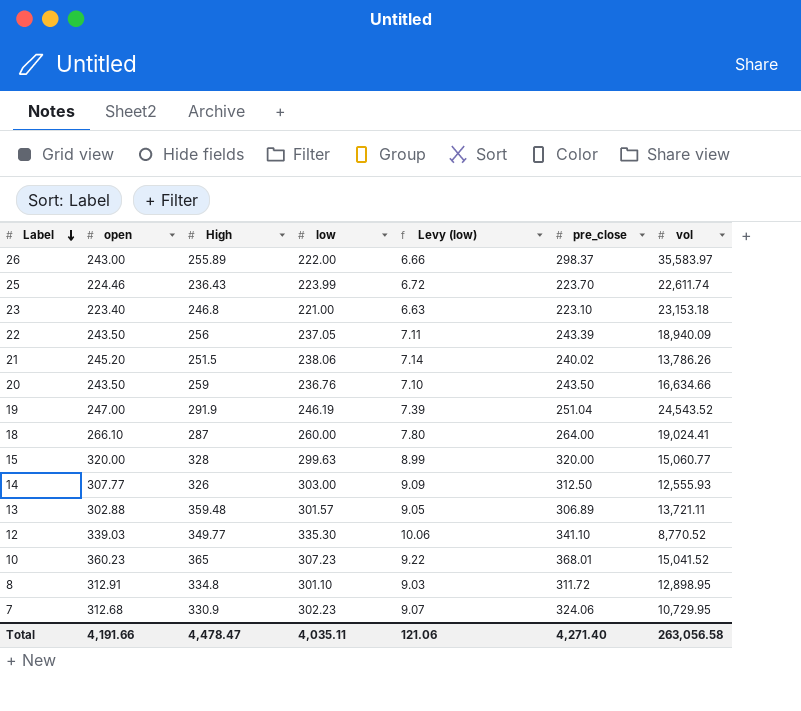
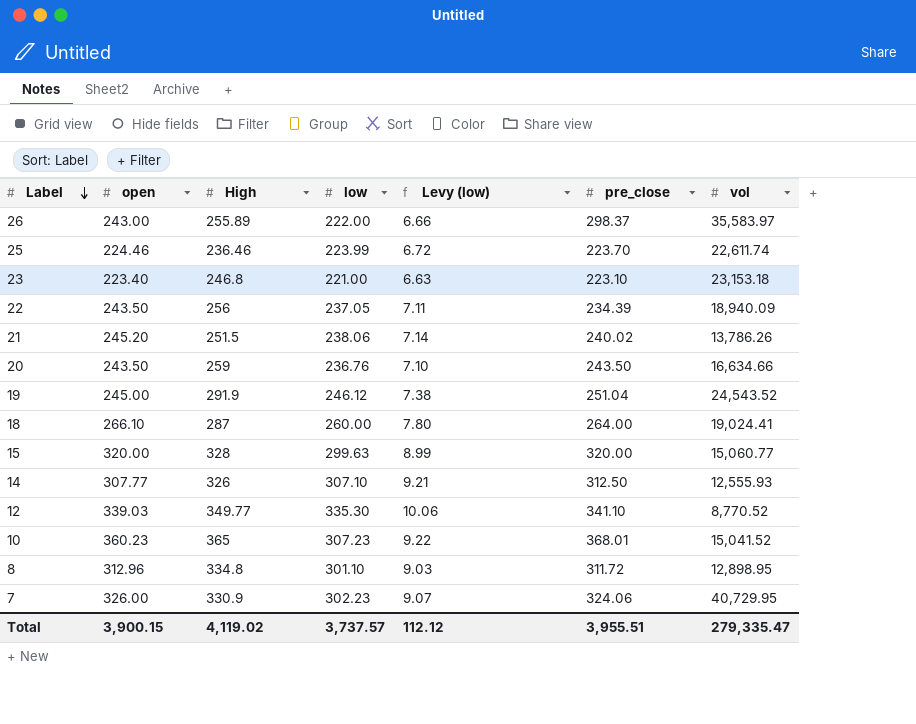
row 13: 302.88 | 359.48 | 301.57 | 9.05 | 306.89 | 13,721.11 -> none
25 | High: 236.43 -> 236.46
22 | pre_close: 243.39 -> 234.39
19 | open: 247.00 -> 245.00
19 | low: 246.19 -> 246.12
19 | Levy (low): 7.39 -> 7.38
14 | low: 303.00 -> 307.10
14 | Levy (low): 9.09 -> 9.21
8 | open: 312.91 -> 312.96
7 | open: 312.68 -> 326.00
7 | vol: 10,729.95 -> 40,729.95
Total | open: 4,191.66 -> 3,900.15
Total | High: 4,478.47 -> 4,119.02
Total | low: 4,035.11 -> 3,737.57
Total | Levy (low): 121.06 -> 112.12
Total | pre_close: 4,271.40 -> 3,955.51
Total | vol: 263,056.58 -> 279,335.47

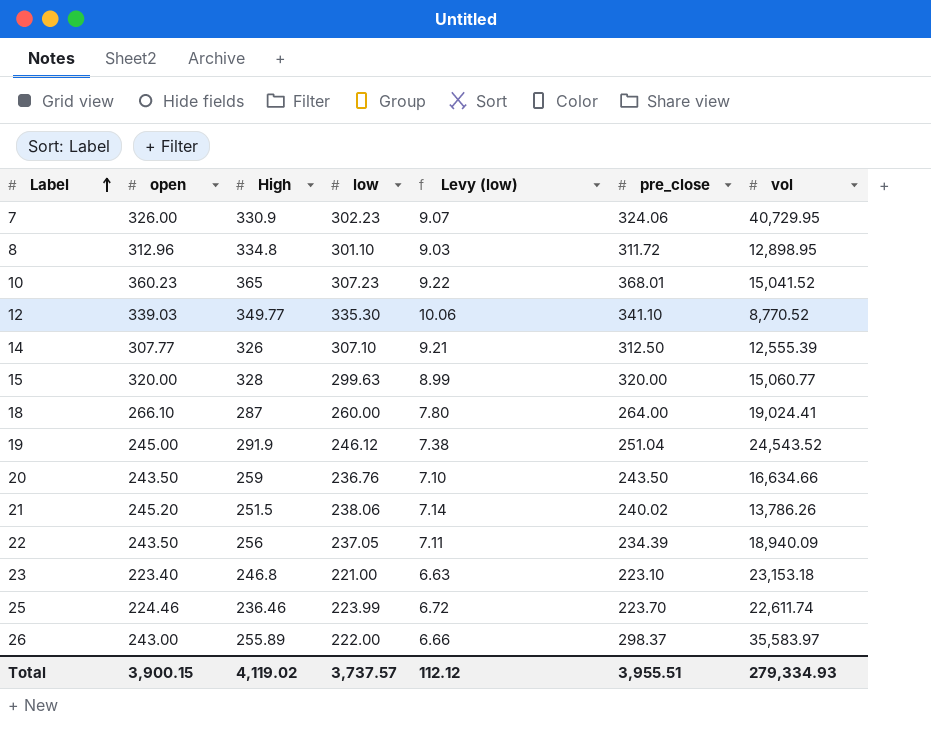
row order: Label descending -> Label ascending
14 | vol: 12,555.93 -> 12,555.39
Total | vol: 279,335.47 -> 279,334.93

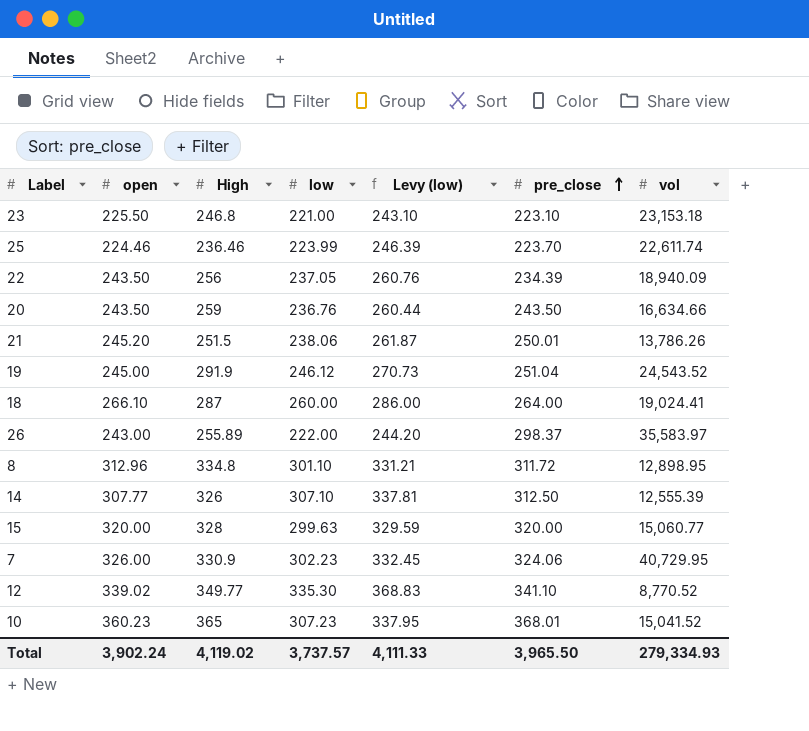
row order: Label ascending -> pre_close ascending
column Levy (low) | formula: [low] * 0.03 -> [low] * 1.1
23 | open: 223.40 -> 225.50
21 | pre_close: 240.02 -> 250.01
12 | open: 339.03 -> 339.02
Total | open: 3,900.15 -> 3,902.24
Total | Levy (low): 112.12 -> 4,111.33
Total | pre_close: 3,955.51 -> 3,965.50

